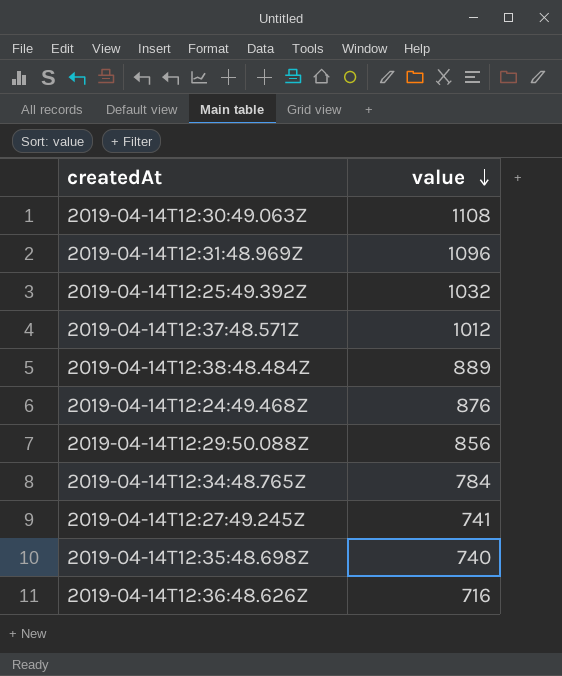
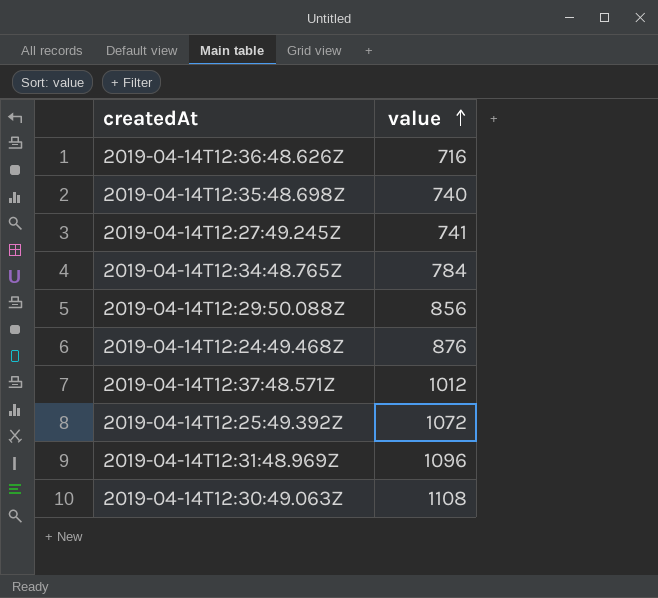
row order: value descending -> value ascending
row 2019-04-14T12:38:48.484Z: 889 -> none
2019-04-14T12:25:49.392Z | value: 1032 -> 1072

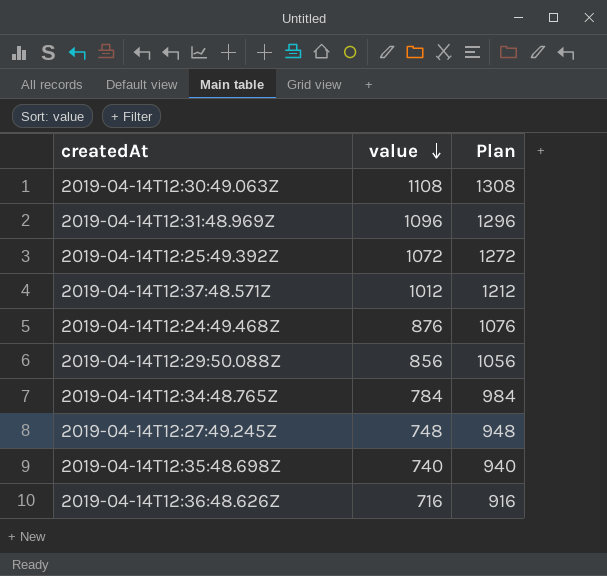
row order: value ascending -> value descending
column Plan | formula: none -> [value] + 200
2019-04-14T12:27:49.245Z | value: 741 -> 748

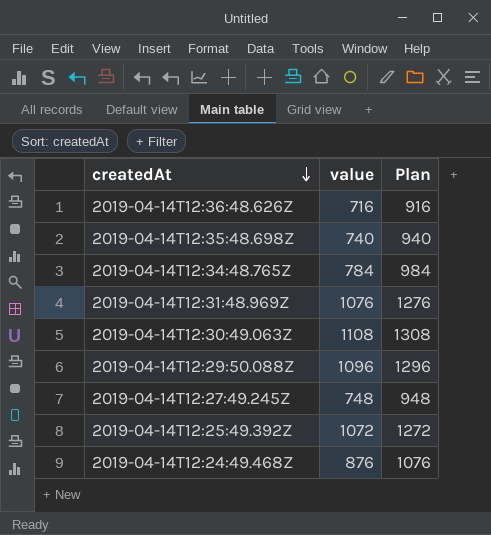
row order: value descending -> createdAt descending
row 2019-04-14T12:37:48.571Z: 1012 | 1212 -> none
2019-04-14T12:31:48.969Z | value: 1096 -> 1076
2019-04-14T12:31:48.969Z | Plan: 1296 -> 1276
2019-04-14T12:29:50.088Z | value: 856 -> 1096
2019-04-14T12:29:50.088Z | Plan: 1056 -> 1296

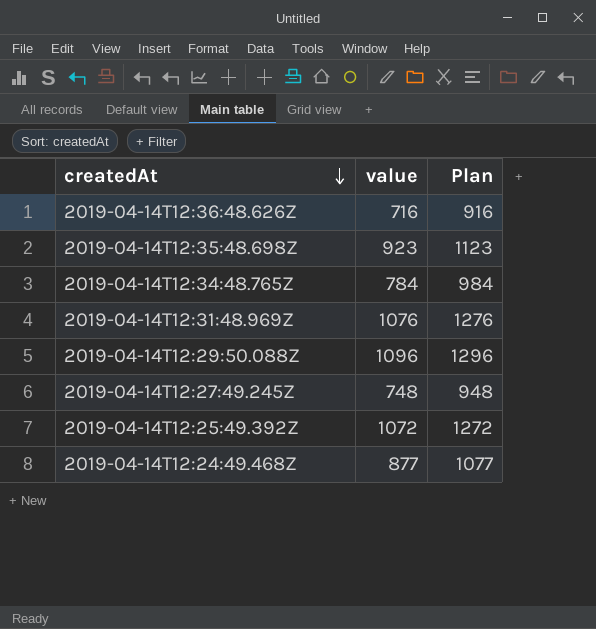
row 2019-04-14T12:30:49.063Z: 1108 | 1308 -> none
2019-04-14T12:35:48.698Z | value: 740 -> 923
2019-04-14T12:35:48.698Z | Plan: 940 -> 1123
2019-04-14T12:24:49.468Z | value: 876 -> 877
2019-04-14T12:24:49.468Z | Plan: 1076 -> 1077

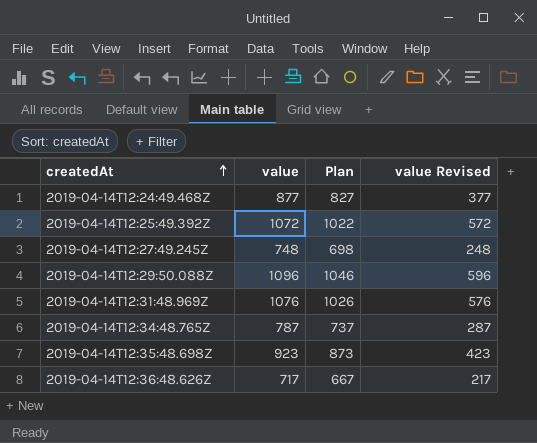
row order: createdAt descending -> createdAt ascending
column Plan | formula: [value] + 200 -> [value] - 50
column value Revised | formula: none -> [value] - 500
2019-04-14T12:34:48.765Z | value: 784 -> 787
2019-04-14T12:36:48.626Z | value: 716 -> 717

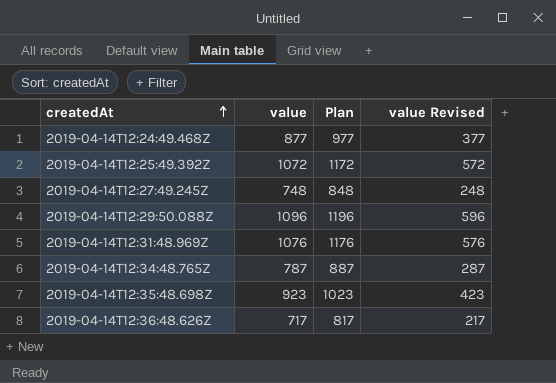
column Plan | formula: [value] - 50 -> [value] + 100

